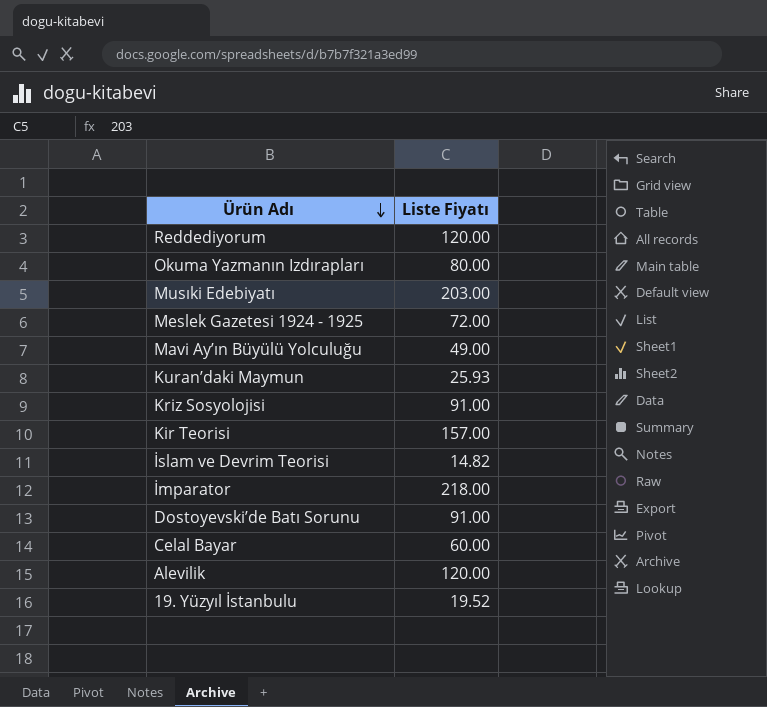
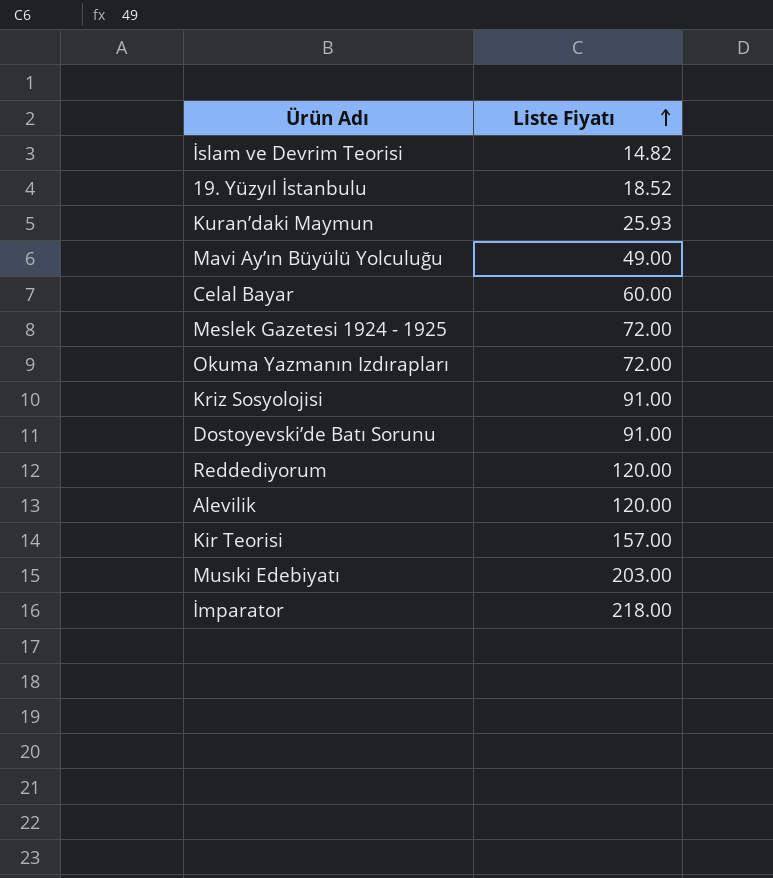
row order: Ürün Adı descending -> Liste Fiyatı ascending
19. Yüzyıl İstanbulu | Liste Fiyatı: 19.52 -> 18.52
Okuma Yazmanın Izdırapları | Liste Fiyatı: 80.00 -> 72.00

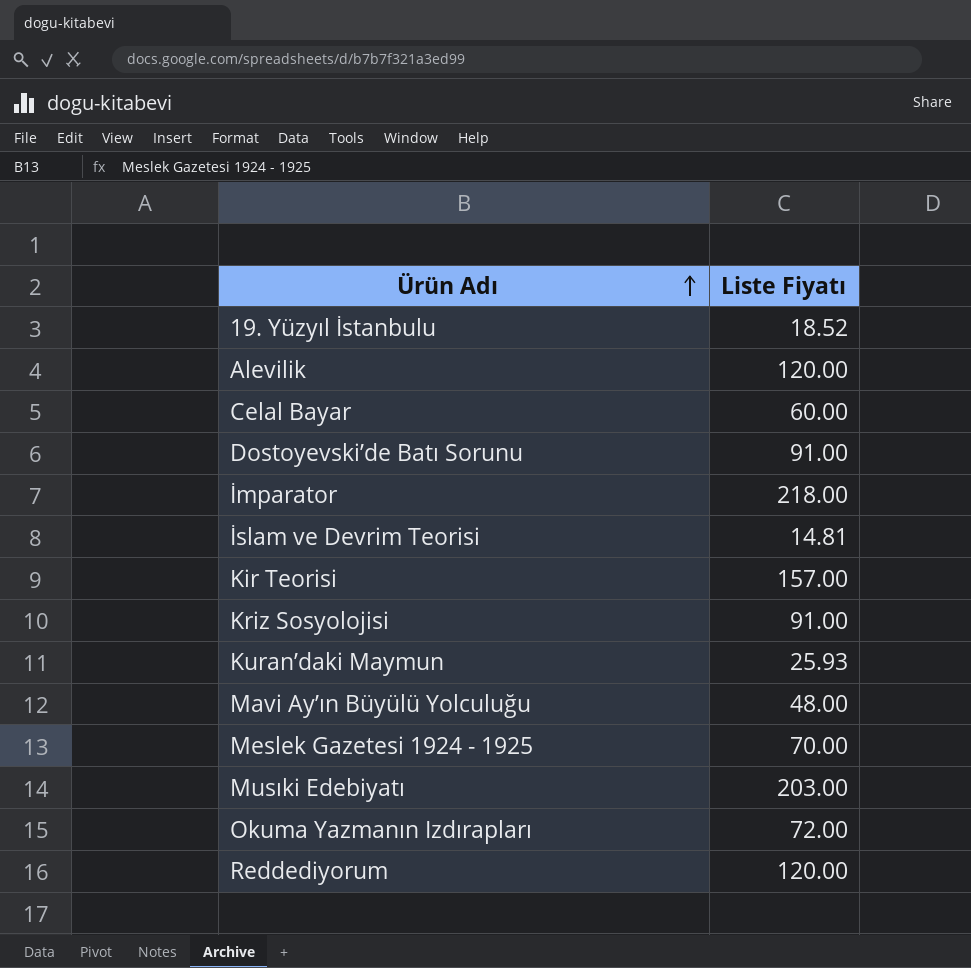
row order: Liste Fiyatı ascending -> Ürün Adı ascending
İslam ve Devrim Teorisi | Liste Fiyatı: 14.82 -> 14.81
Mavi Ay’ın Büyülü Yolculuğu | Liste Fiyatı: 49.00 -> 48.00
Meslek Gazetesi 1924 - 1925 | Liste Fiyatı: 72.00 -> 70.00

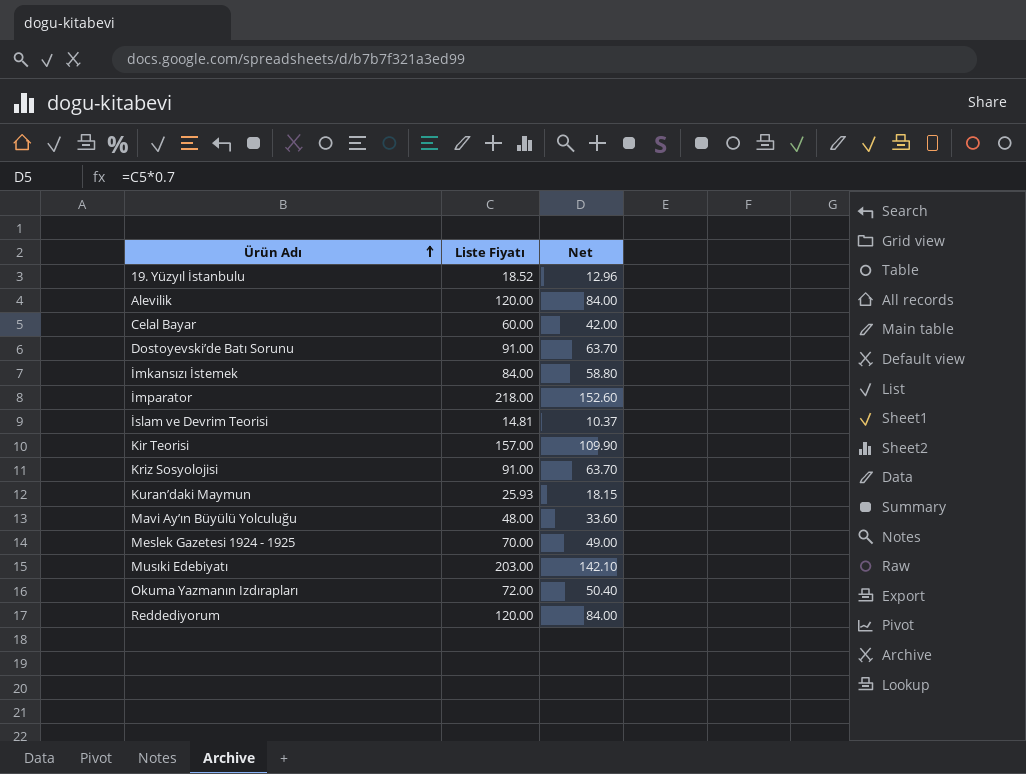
column Net | formula: none -> [Liste Fiyatı] * 0.7
row İmkansızı İstemek: none -> 84.00 | 58.80

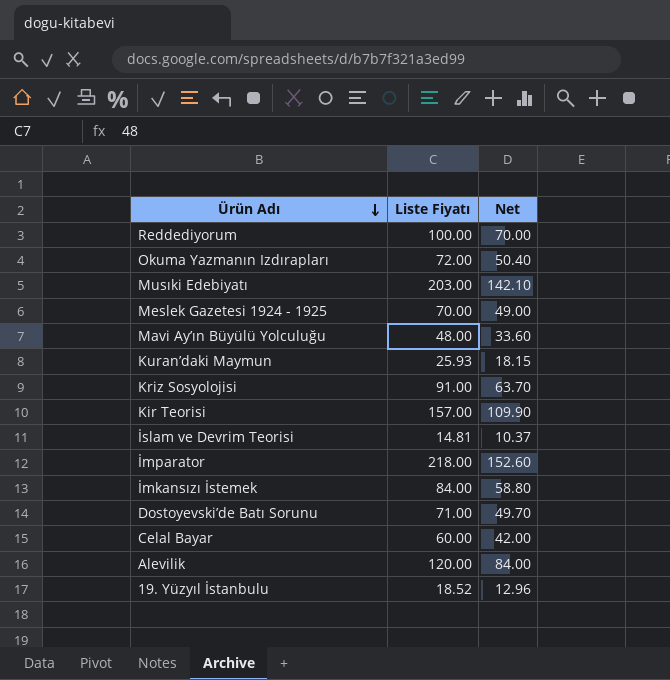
row order: Ürün Adı ascending -> Ürün Adı descending
Reddediyorum | Liste Fiyatı: 120.00 -> 100.00
Reddediyorum | Net: 84.00 -> 70.00
Dostoyevski’de Batı Sorunu | Liste Fiyatı: 91.00 -> 71.00
Dostoyevski’de Batı Sorunu | Net: 63.70 -> 49.70

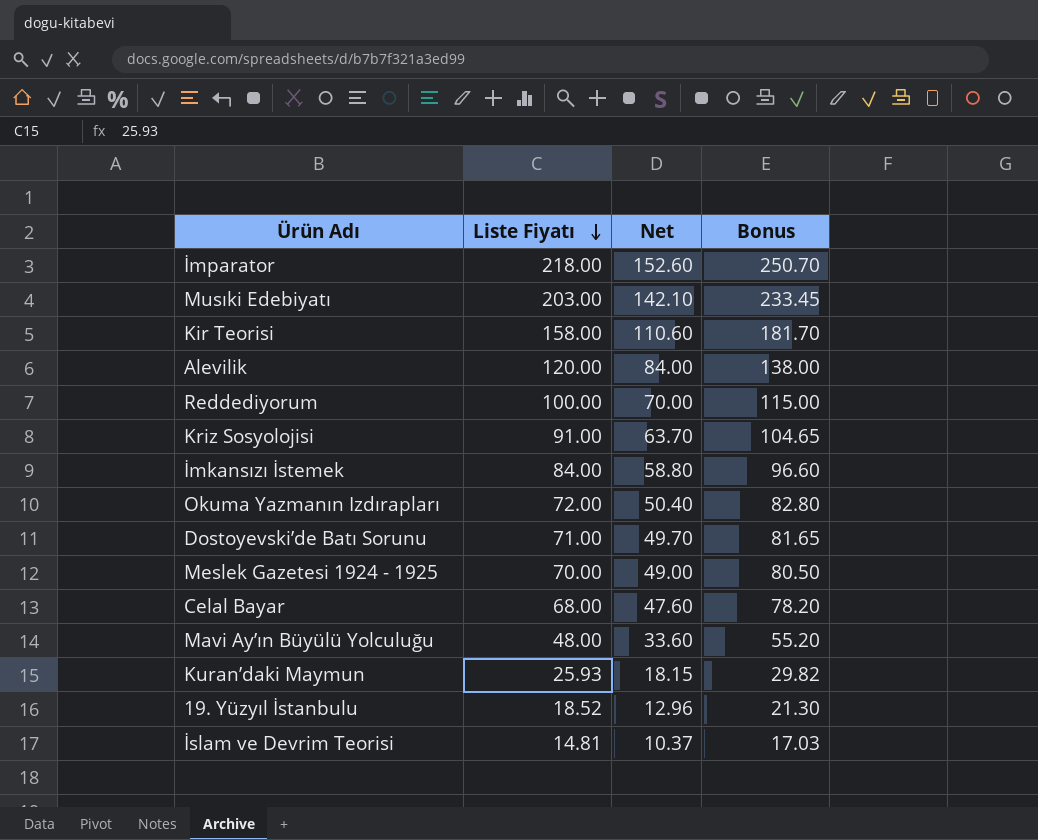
row order: Ürün Adı descending -> Liste Fiyatı descending
column Bonus | formula: none -> [Liste Fiyatı] * 1.15
Kir Teorisi | Liste Fiyatı: 157.00 -> 158.00
Kir Teorisi | Net: 109.90 -> 110.60
Celal Bayar | Liste Fiyatı: 60.00 -> 68.00
Celal Bayar | Net: 42.00 -> 47.60

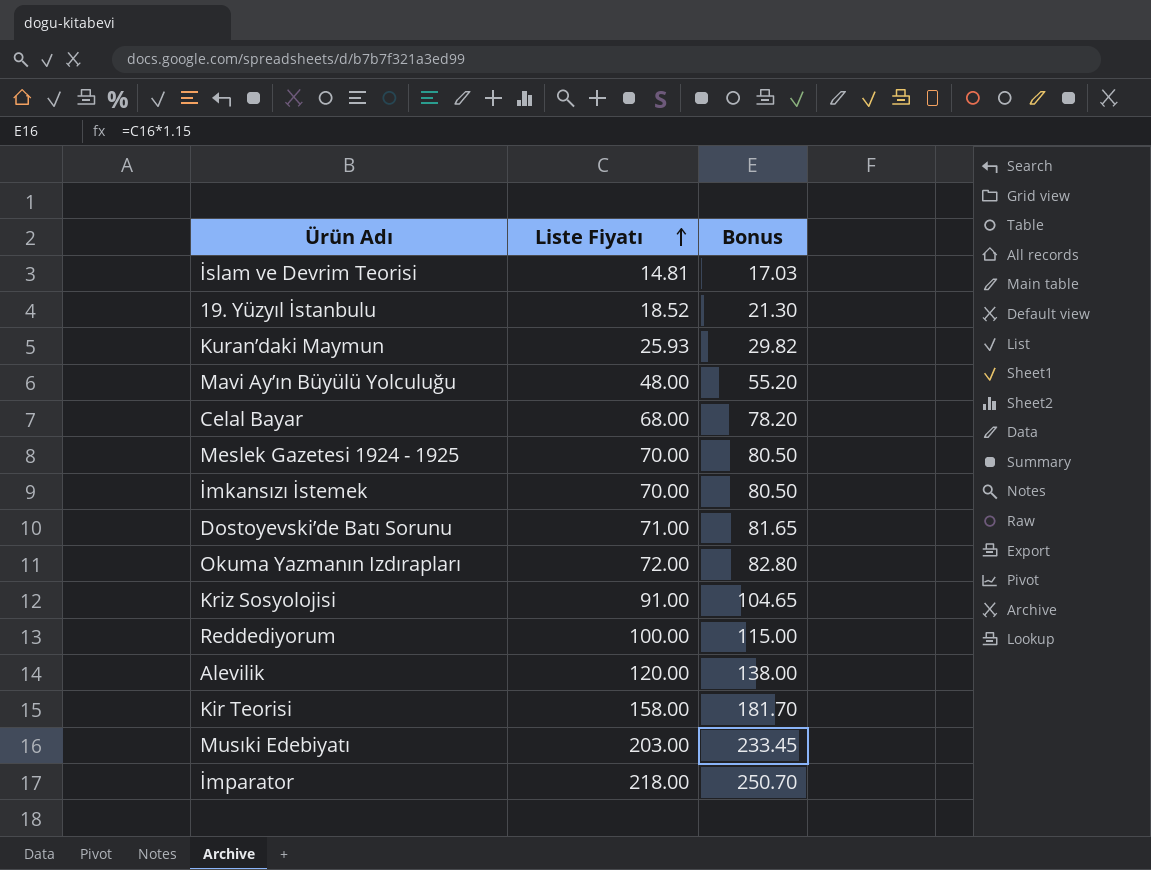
row order: Liste Fiyatı descending -> Liste Fiyatı ascending
column Net | formula: [Liste Fiyatı] * 0.7 -> none
İmkansızı İstemek | Liste Fiyatı: 84.00 -> 70.00
İmkansızı İstemek | Bonus: 96.60 -> 80.50

